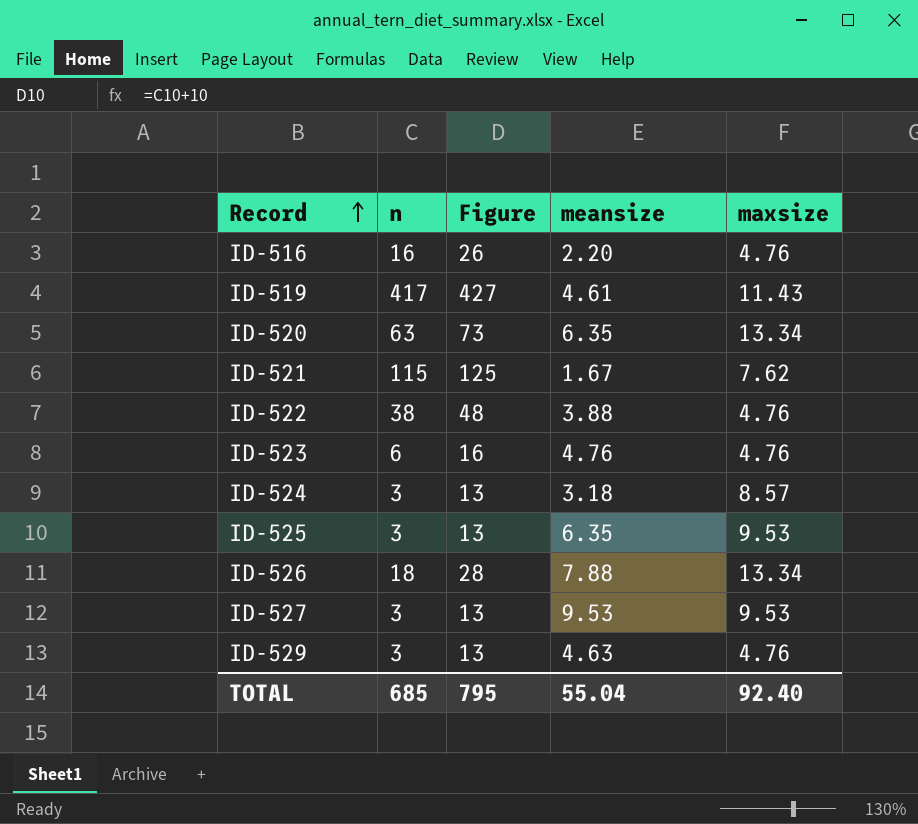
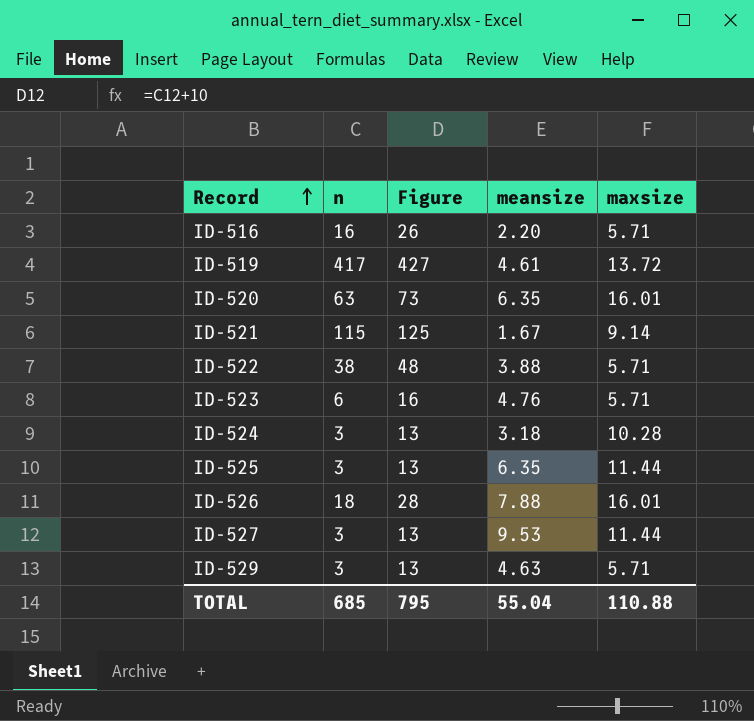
ID-516 | maxsize: 4.76 -> 5.71
ID-519 | maxsize: 11.43 -> 13.72
ID-520 | maxsize: 13.34 -> 16.01
ID-521 | maxsize: 7.62 -> 9.14
ID-522 | maxsize: 4.76 -> 5.71
ID-523 | maxsize: 4.76 -> 5.71
ID-524 | maxsize: 8.57 -> 10.28
ID-525 | maxsize: 9.53 -> 11.44
ID-526 | maxsize: 13.34 -> 16.01
ID-527 | maxsize: 9.53 -> 11.44
ID-529 | maxsize: 4.76 -> 5.71
TOTAL | maxsize: 92.40 -> 110.88

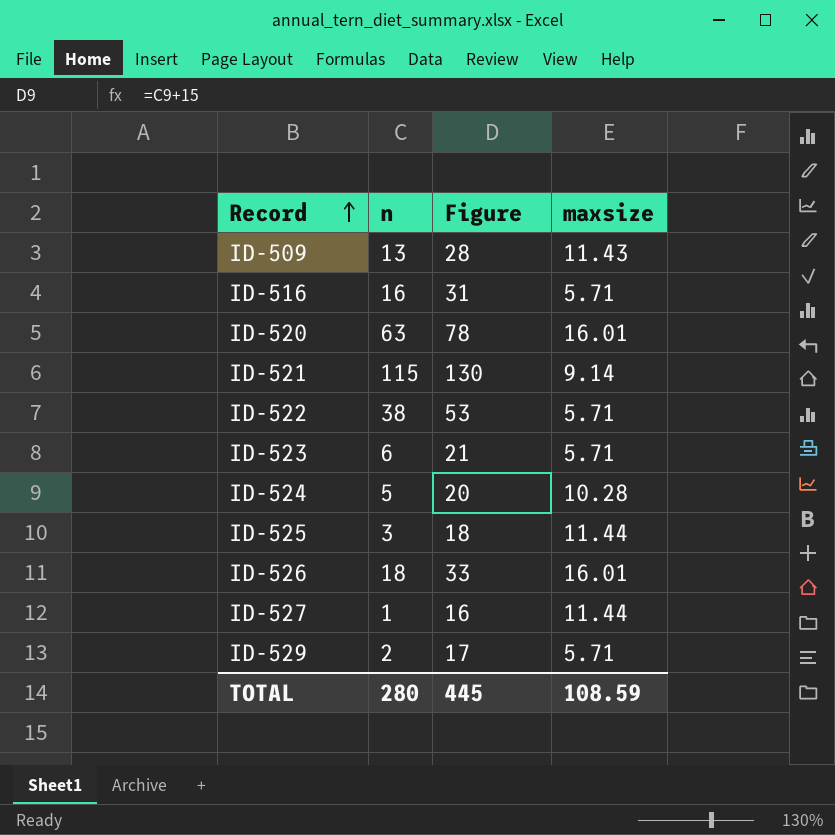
column meansize | position: 4 -> none
column Figure | formula: [n] + 10 -> [n] + 15
row ID-519: 417 | 427 | 4.61 | 13.72 -> none
row ID-509: none -> 13 | 28 | 11.43
ID-524 | n: 3 -> 5
ID-527 | n: 3 -> 1
ID-529 | n: 3 -> 2
TOTAL | n: 685 -> 280
TOTAL | Figure: 795 -> 445
TOTAL | maxsize: 110.88 -> 108.59

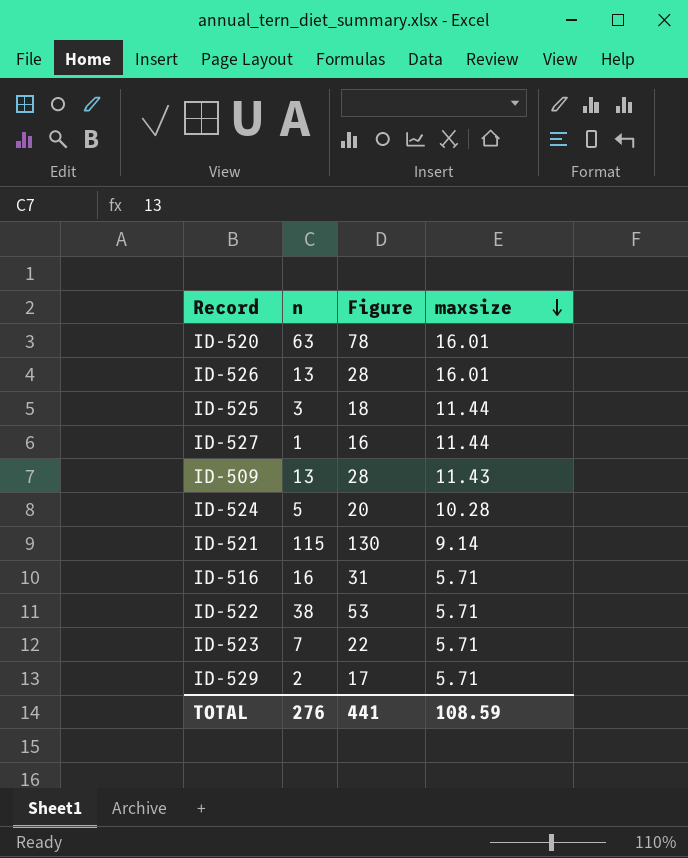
row order: Record ascending -> maxsize descending
ID-526 | n: 18 -> 13
ID-526 | Figure: 33 -> 28
ID-523 | n: 6 -> 7
ID-523 | Figure: 21 -> 22
TOTAL | n: 280 -> 276
TOTAL | Figure: 445 -> 441

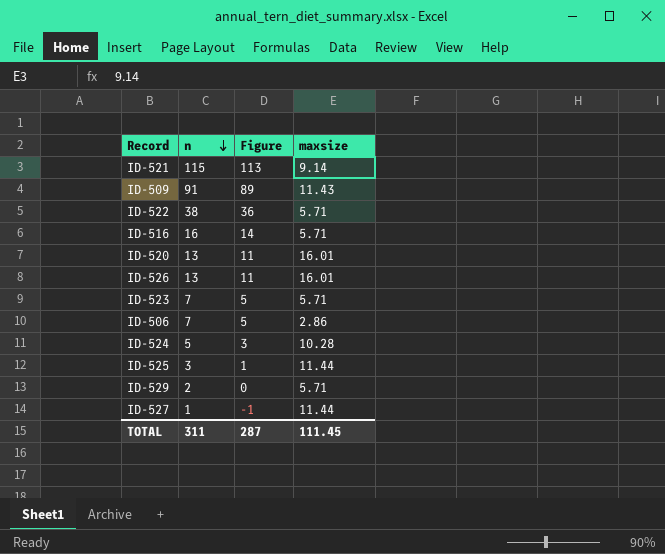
row order: maxsize descending -> n descending
column Figure | formula: [n] + 15 -> [n] - 2
ID-509 | n: 13 -> 91
ID-520 | n: 63 -> 13
row ID-506: none -> 7 | 5 | 2.86
TOTAL | n: 276 -> 311
TOTAL | Figure: 441 -> 287
TOTAL | maxsize: 108.59 -> 111.45

